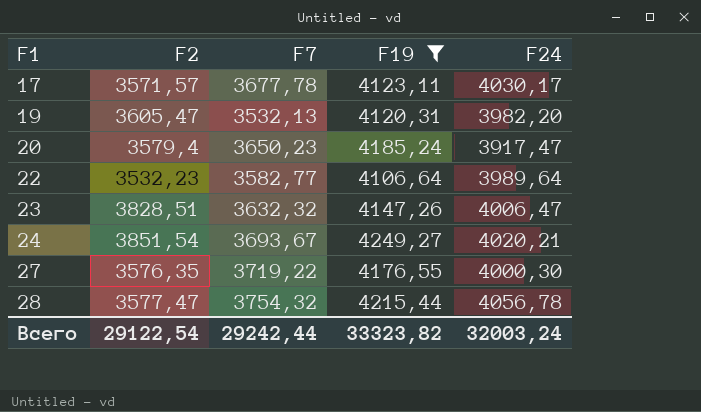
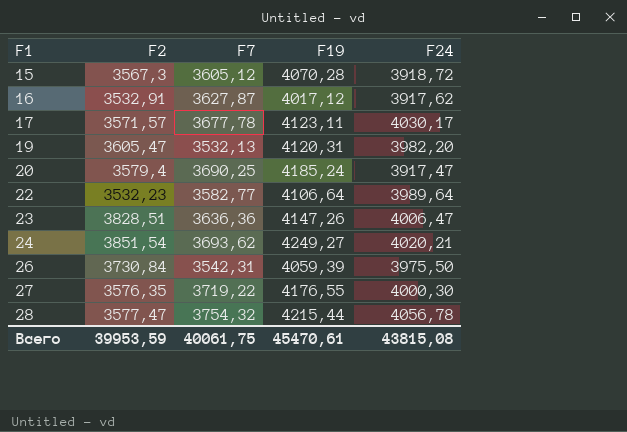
filter: F19 >= 4106,64 -> none
20 | F7: 3650,23 -> 3690,25
23 | F7: 3632,32 -> 3636,36
24 | F7: 3693,67 -> 3693,62
Всего | F2: 29122,54 -> 39953,59
Всего | F7: 29242,44 -> 40061,75
Всего | F19: 33323,82 -> 45470,61
Всего | F24: 32003,24 -> 43815,08

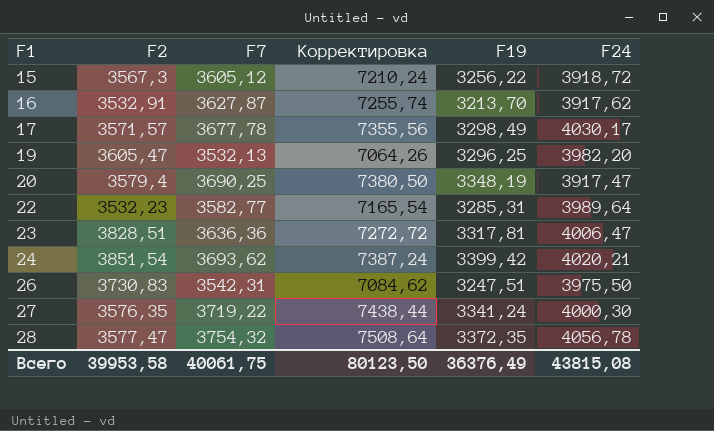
column Корректировка | formula: none -> [F7] * 2
15 | F19: 4070,28 -> 3256,22
16 | F19: 4017,12 -> 3213,70
17 | F19: 4123,11 -> 3298,49
19 | F19: 4120,31 -> 3296,25
20 | F19: 4185,24 -> 3348,19
22 | F19: 4106,64 -> 3285,31
23 | F19: 4147,26 -> 3317,81
24 | F19: 4249,27 -> 3399,42
26 | F2: 3730,84 -> 3730,83
26 | F19: 4059,39 -> 3247,51
27 | F19: 4176,55 -> 3341,24
28 | F19: 4215,44 -> 3372,35
Всего | F2: 39953,59 -> 39953,58
Всего | F19: 45470,61 -> 36376,49

